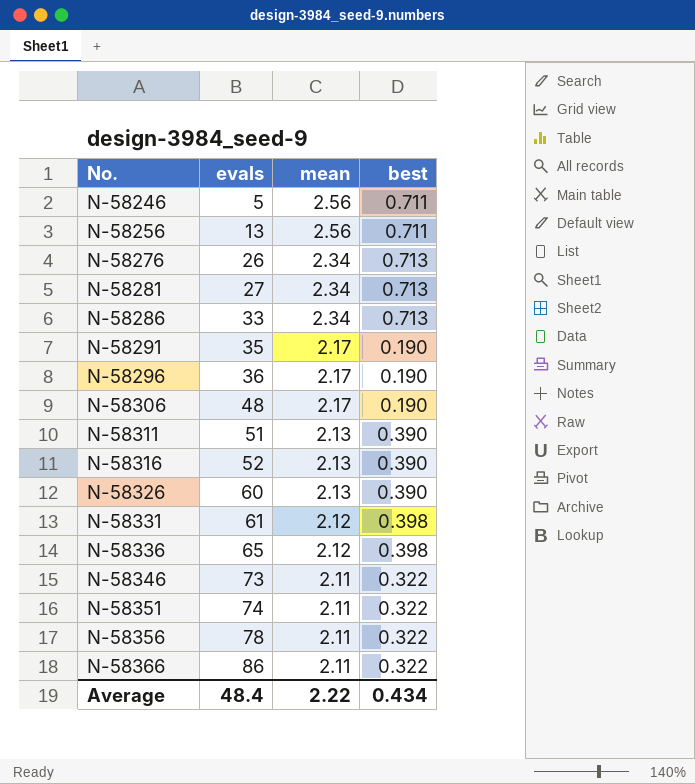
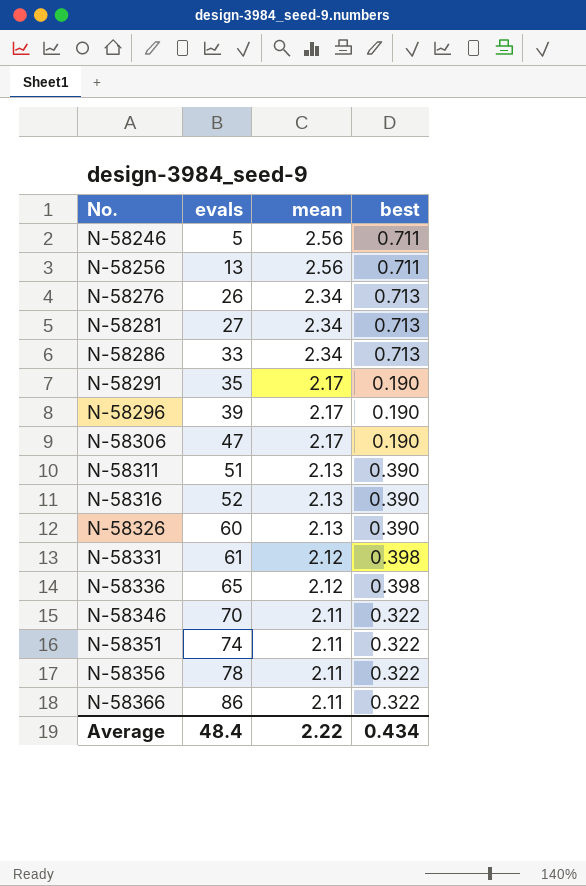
N-58296 | evals: 36 -> 39
N-58306 | evals: 48 -> 47
N-58346 | evals: 73 -> 70

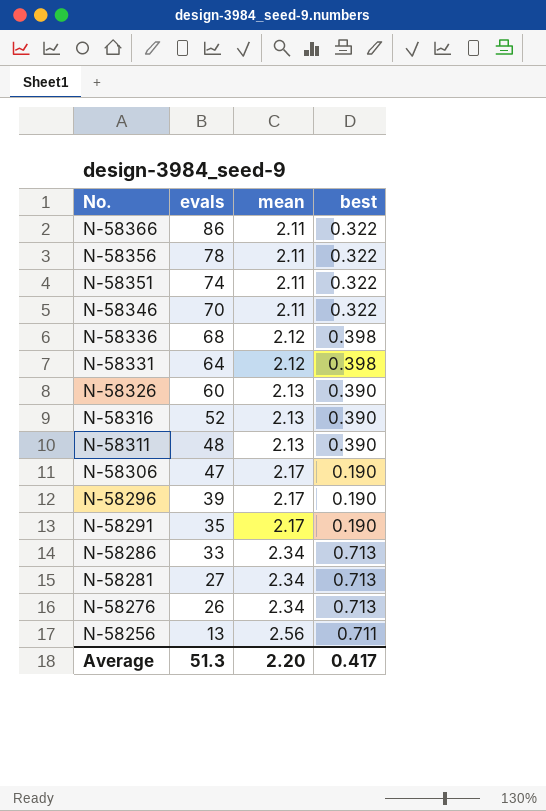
row order: No. ascending -> No. descending
row N-58246: 5 | 2.56 | 0.711 -> none
N-58336 | evals: 65 -> 68
N-58331 | evals: 61 -> 64
N-58311 | evals: 51 -> 48
Average | evals: 48.4 -> 51.3
Average | mean: 2.22 -> 2.20
Average | best: 0.434 -> 0.417

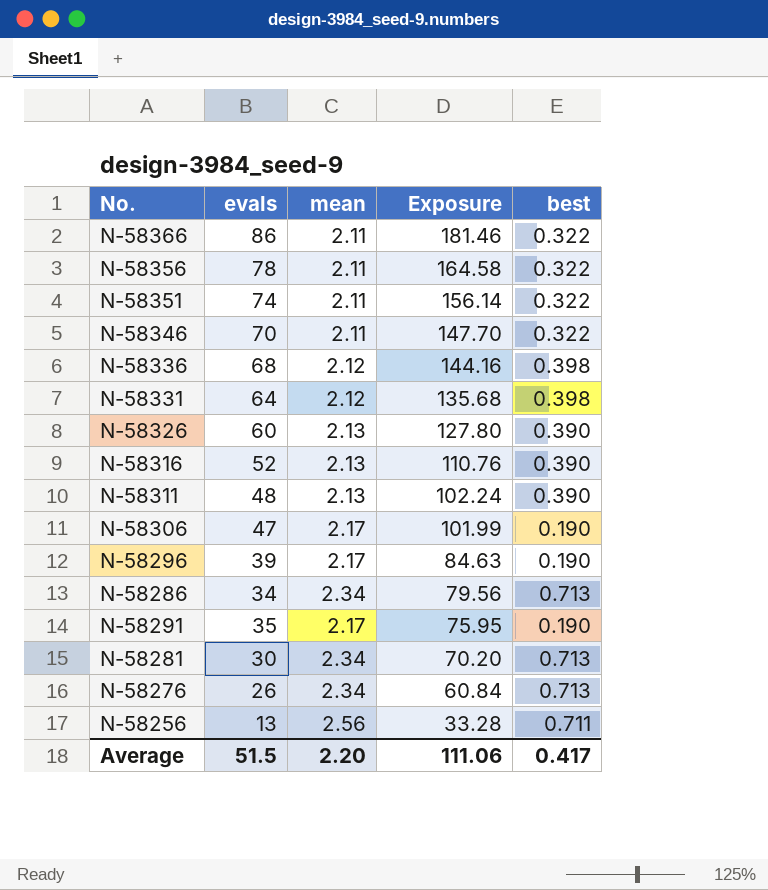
row order: No. descending -> Exposure descending
column Exposure | formula: none -> [evals] * [mean]
N-58286 | evals: 33 -> 34
N-58281 | evals: 27 -> 30
Average | evals: 51.3 -> 51.5

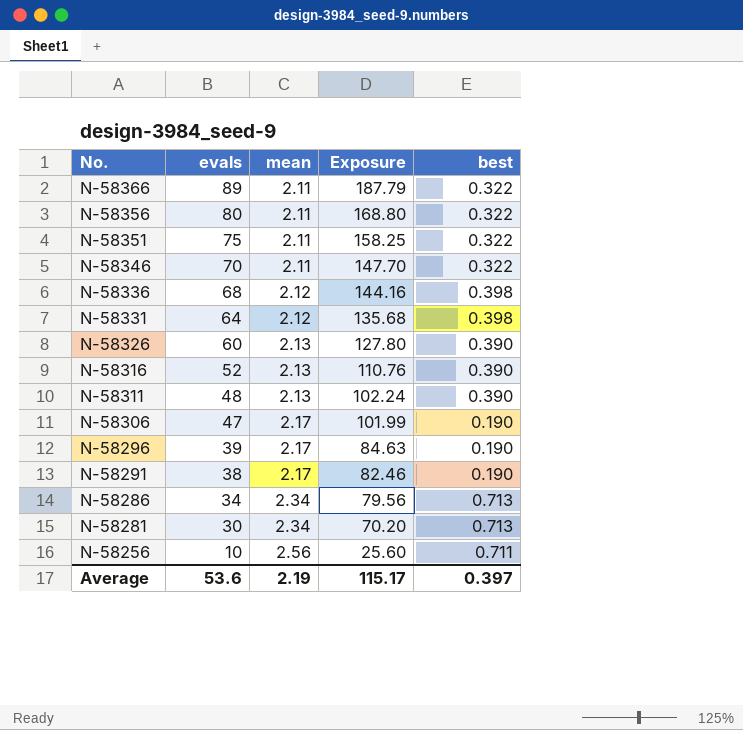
row order: Exposure descending -> No. descending
row N-58276: 26 | 2.34 | 60.84 | 0.713 -> none
N-58366 | evals: 86 -> 89
N-58366 | Exposure: 181.46 -> 187.79
N-58356 | evals: 78 -> 80
N-58356 | Exposure: 164.58 -> 168.80
N-58351 | evals: 74 -> 75
N-58351 | Exposure: 156.14 -> 158.25
N-58291 | evals: 35 -> 38
N-58291 | Exposure: 75.95 -> 82.46
N-58256 | evals: 13 -> 10
N-58256 | Exposure: 33.28 -> 25.60
Average | evals: 51.5 -> 53.6
Average | mean: 2.20 -> 2.19
Average | Exposure: 111.06 -> 115.17
Average | best: 0.417 -> 0.397

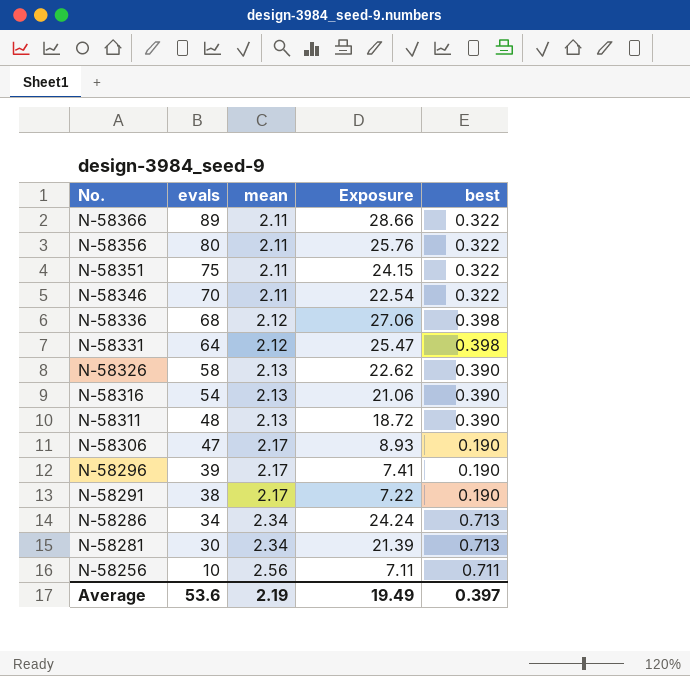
column Exposure | formula: [evals] * [mean] -> [evals] * [best]
N-58326 | evals: 60 -> 58
N-58316 | evals: 52 -> 54
Average | Exposure: 115.17 -> 19.49

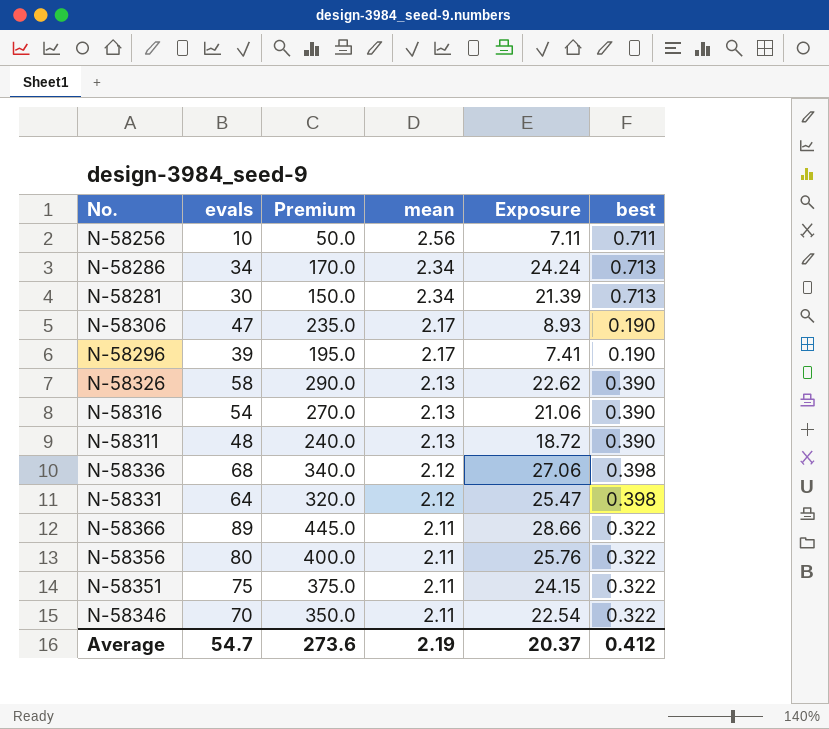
row order: No. descending -> mean descending
column Premium | formula: none -> [evals] * 5
row N-58291: 38 | 2.17 | 7.22 | 0.190 -> none
Average | evals: 53.6 -> 54.7
Average | Exposure: 19.49 -> 20.37
Average | best: 0.397 -> 0.412

